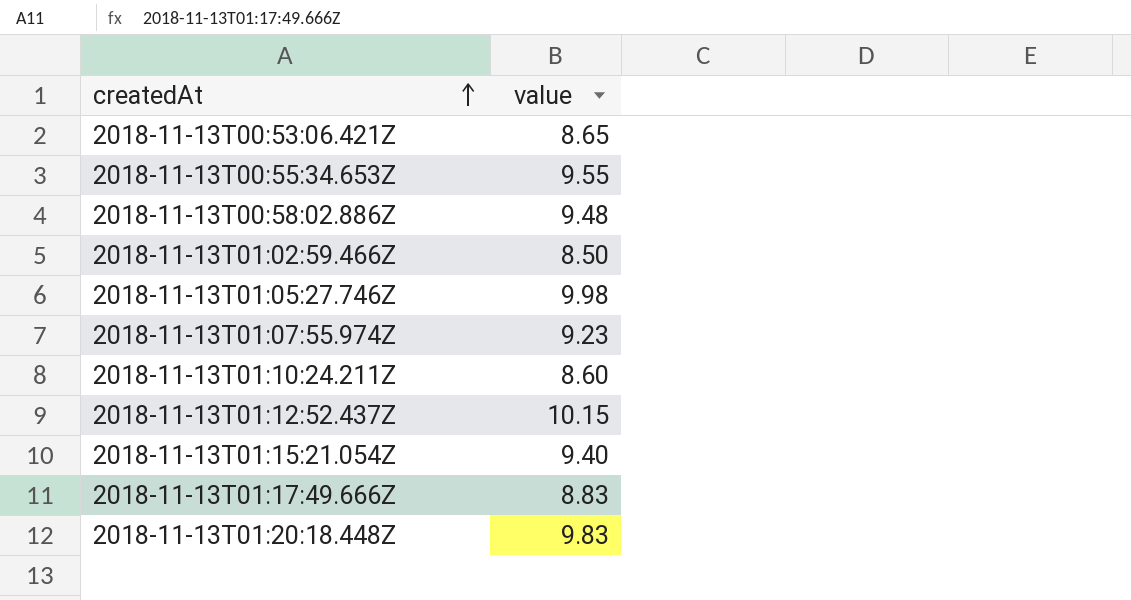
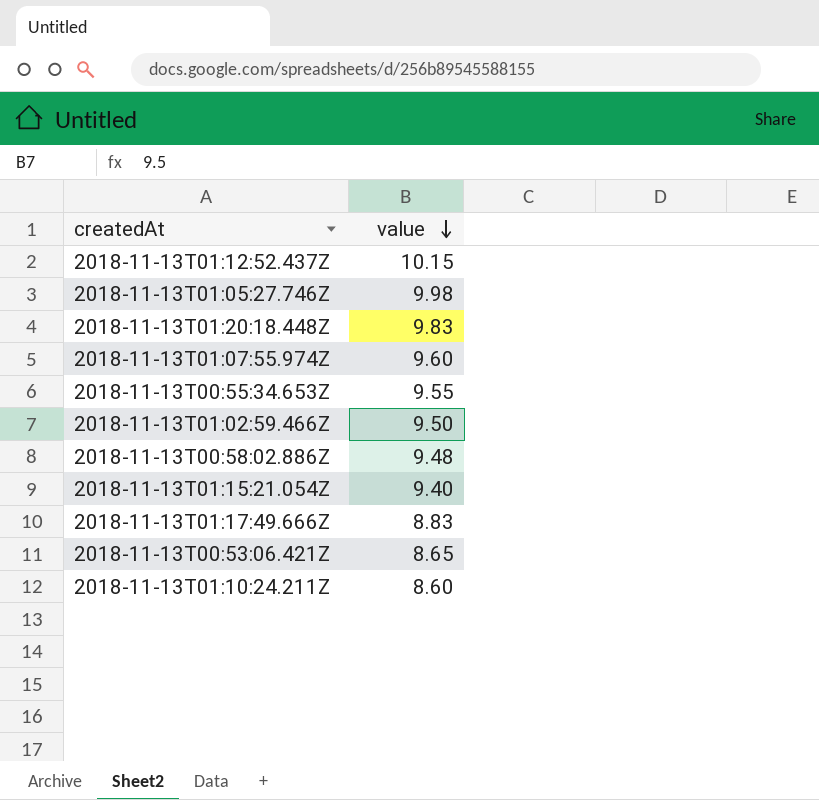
row order: createdAt ascending -> value descending
2018-11-13T01:07:55.974Z | value: 9.23 -> 9.60
2018-11-13T01:02:59.466Z | value: 8.50 -> 9.50

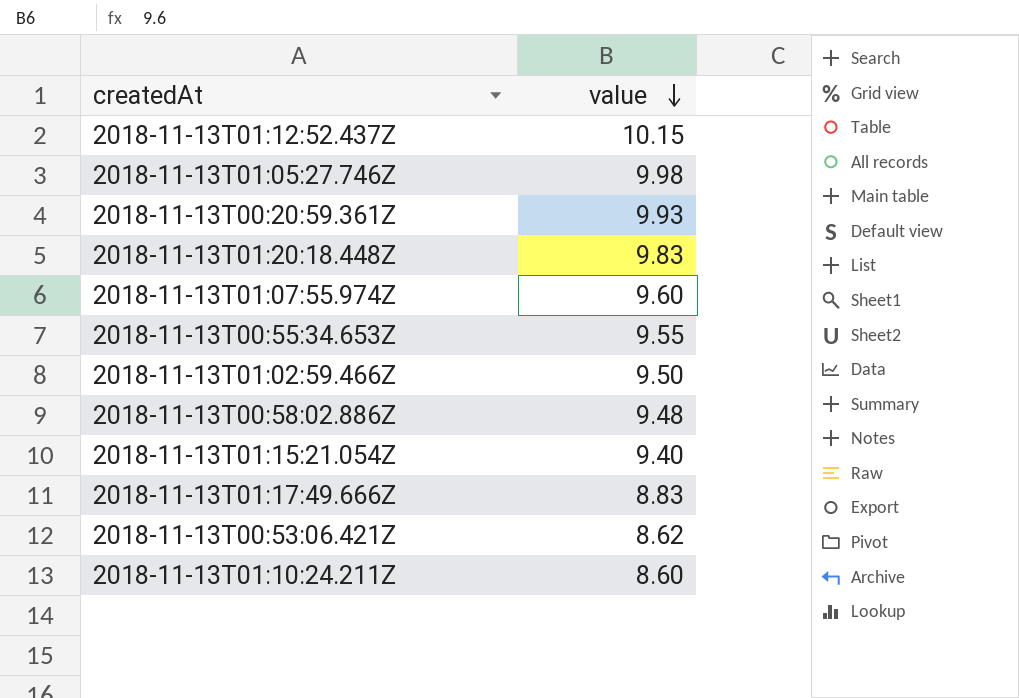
row 2018-11-13T00:20:59.361Z: none -> 9.93
2018-11-13T00:53:06.421Z | value: 8.65 -> 8.62

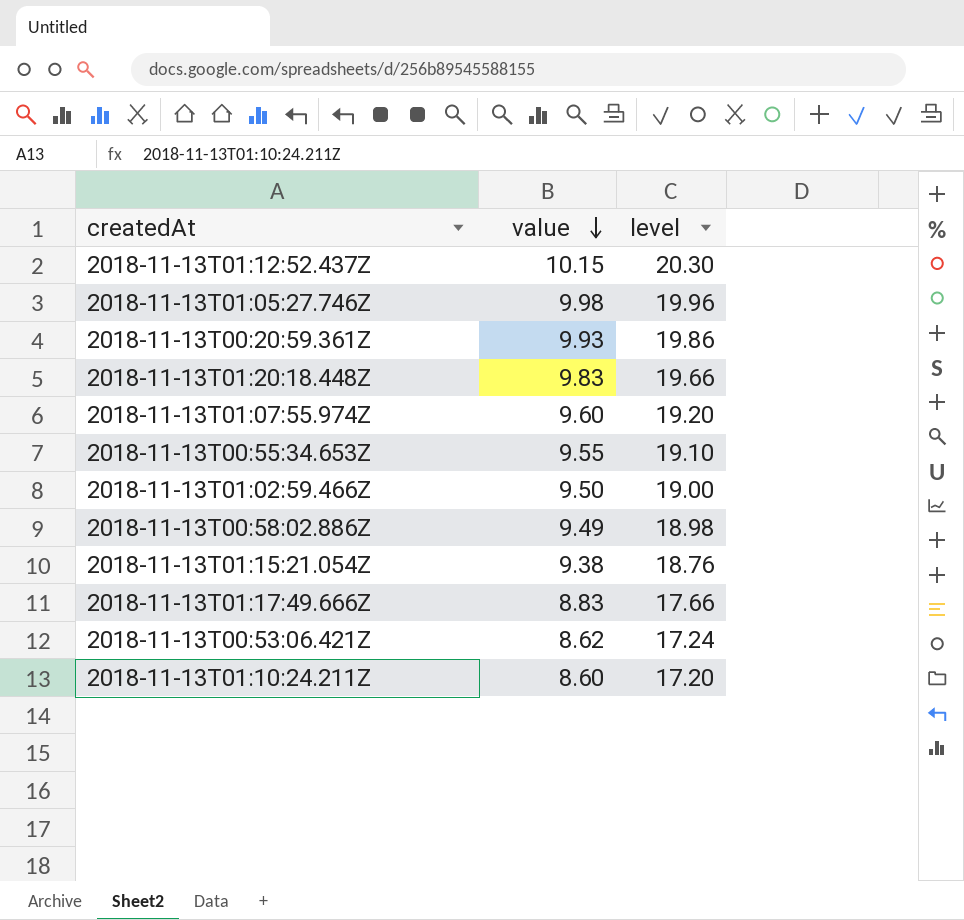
column level | formula: none -> [value] * 2
2018-11-13T00:58:02.886Z | value: 9.48 -> 9.49
2018-11-13T01:15:21.054Z | value: 9.40 -> 9.38

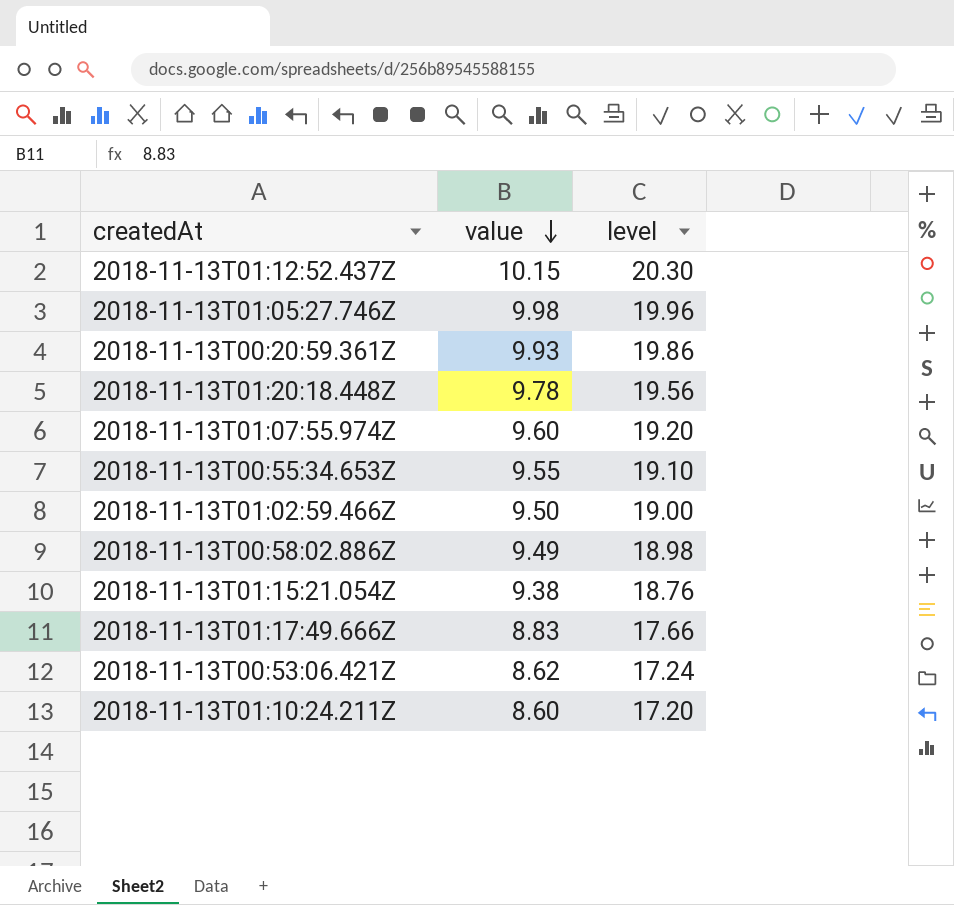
2018-11-13T01:20:18.448Z | value: 9.83 -> 9.78
2018-11-13T01:20:18.448Z | level: 19.66 -> 19.56

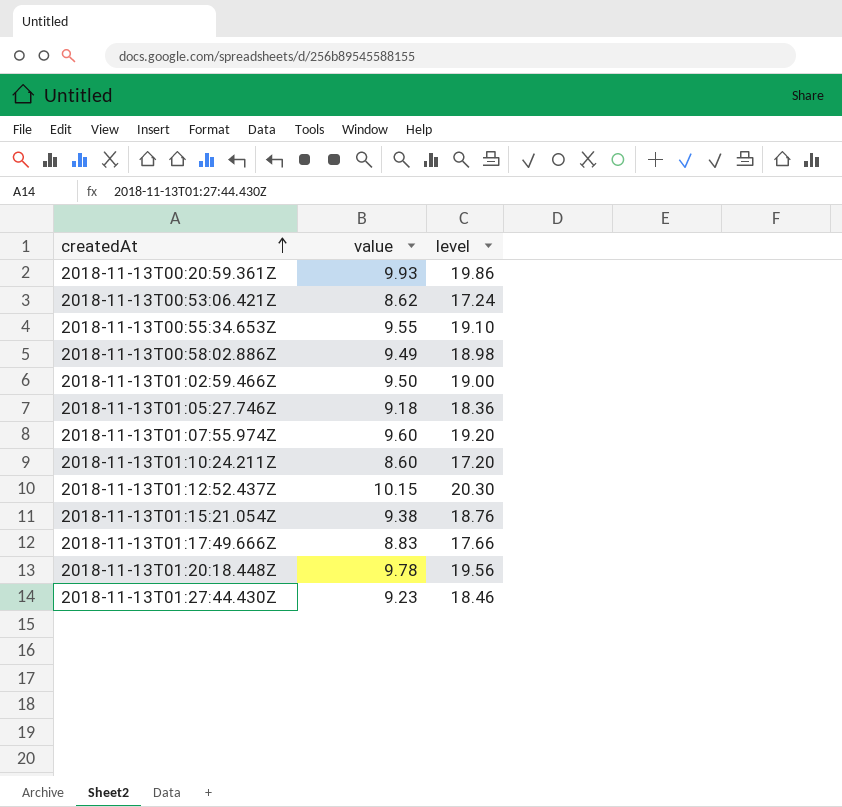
row order: value descending -> createdAt ascending
2018-11-13T01:05:27.746Z | value: 9.98 -> 9.18
2018-11-13T01:05:27.746Z | level: 19.96 -> 18.36
row 2018-11-13T01:27:44.430Z: none -> 9.23 | 18.46

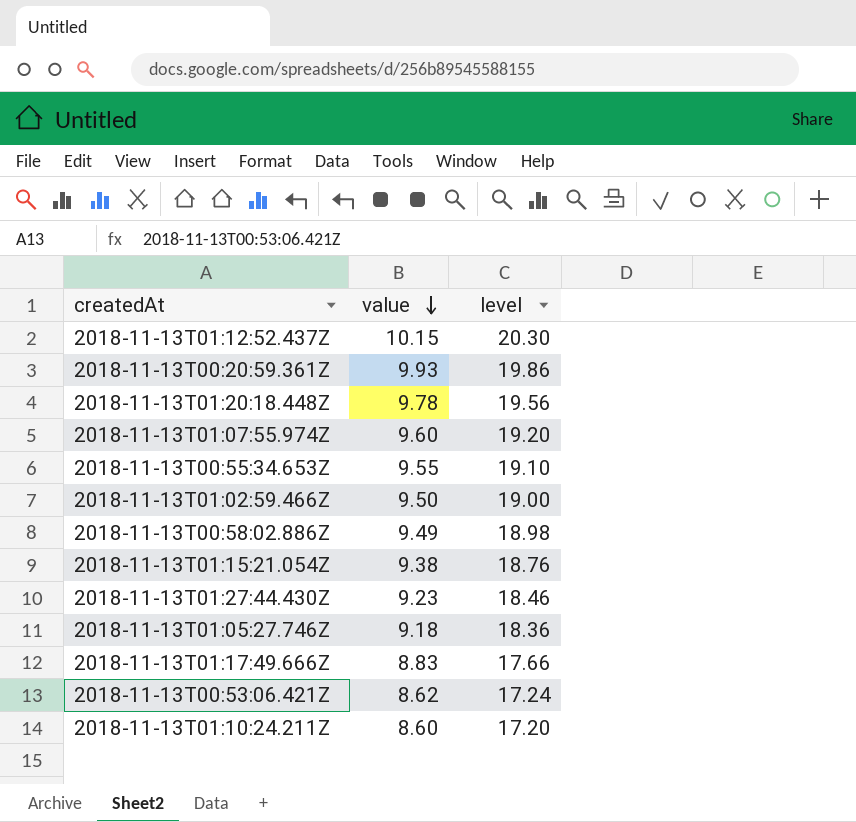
row order: createdAt ascending -> value descending

